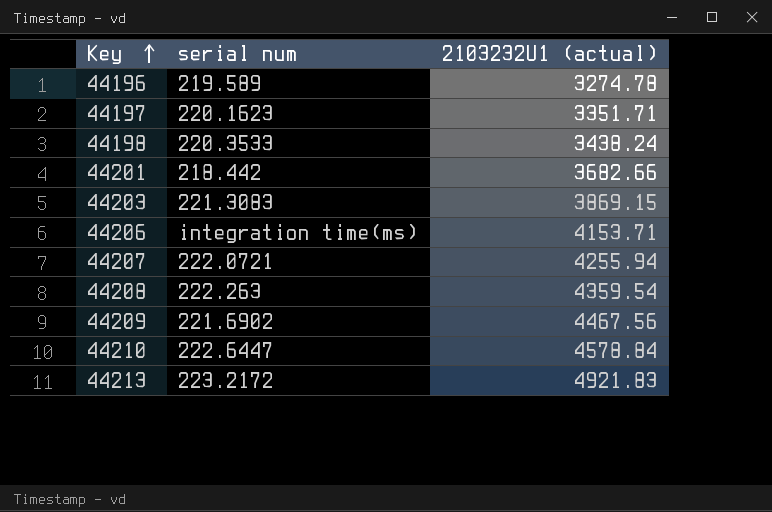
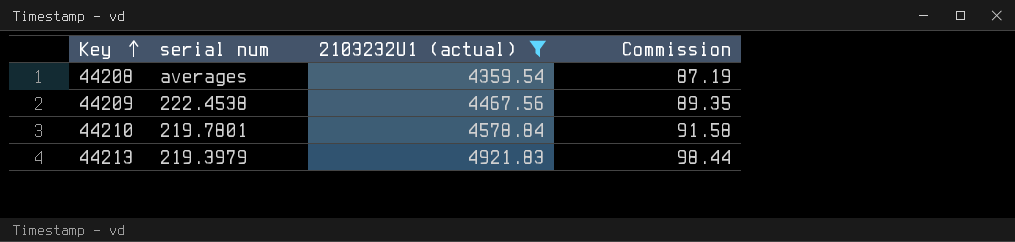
filter: none -> 2103232U1 (actual) >= 4359.54
column Commission | formula: none -> [2103232U1 (actual)] * 0.02
44208 | serial num: 222.263 -> averages
44209 | serial num: 221.6902 -> 222.4538
44210 | serial num: 222.6447 -> 219.7801
44213 | serial num: 223.2172 -> 219.3979

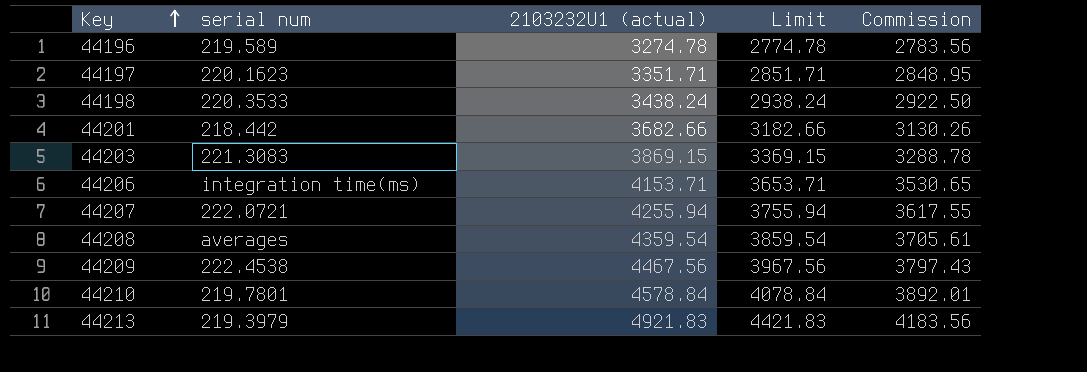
filter: 2103232U1 (actual) >= 4359.54 -> none
column Limit | formula: none -> [2103232U1 (actual)] - 500
column Commission | formula: [2103232U1 (actual)] * 0.02 -> [2103232U1 (actual)] * 0.85

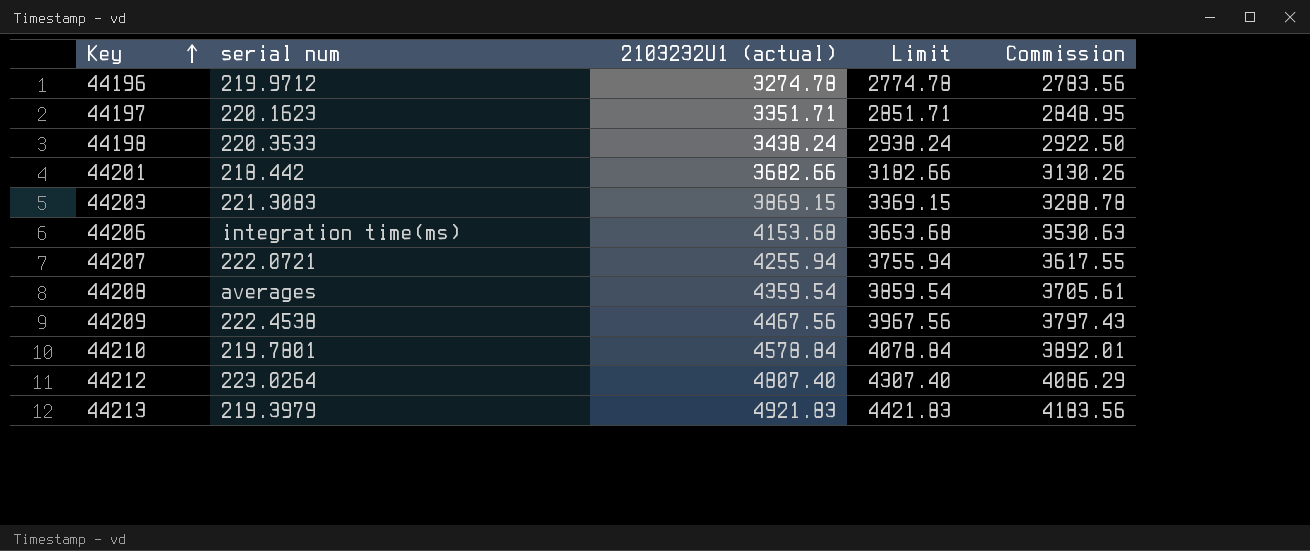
44196 | serial num: 219.589 -> 219.9712
44206 | 2103232U1 (actual): 4153.71 -> 4153.68
44206 | Limit: 3653.71 -> 3653.68
44206 | Commission: 3530.65 -> 3530.63
row 44212: none -> 223.0264 | 4807.40 | 4307.40 | 4086.29

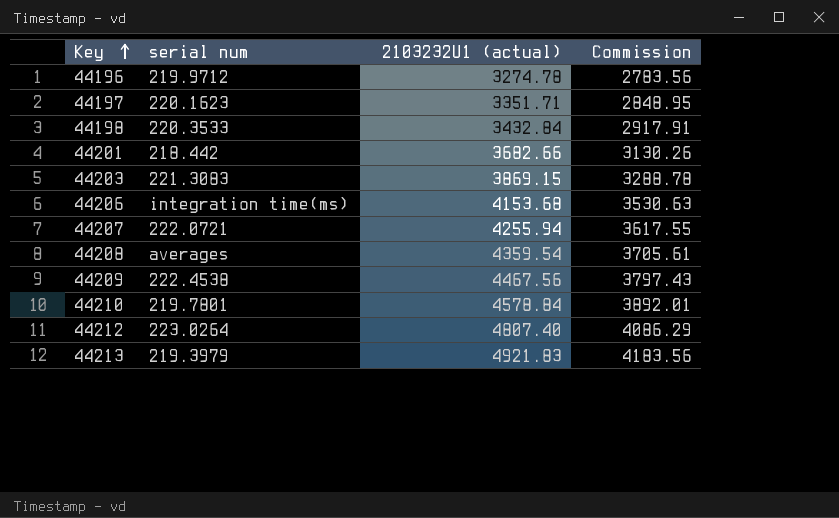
column Limit | formula: [2103232U1 (actual)] - 500 -> none
44198 | 2103232U1 (actual): 3438.24 -> 3432.84
44198 | Commission: 2922.50 -> 2917.91

